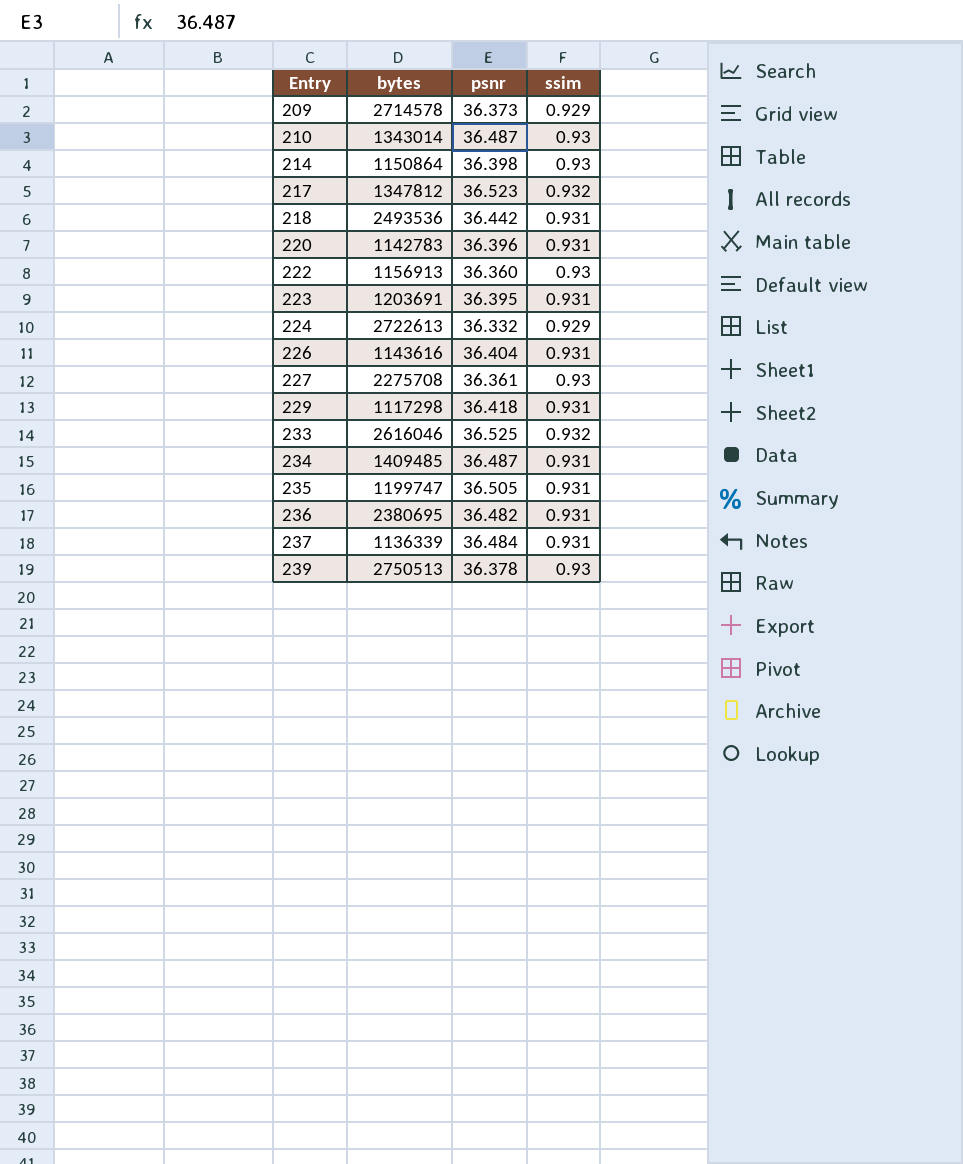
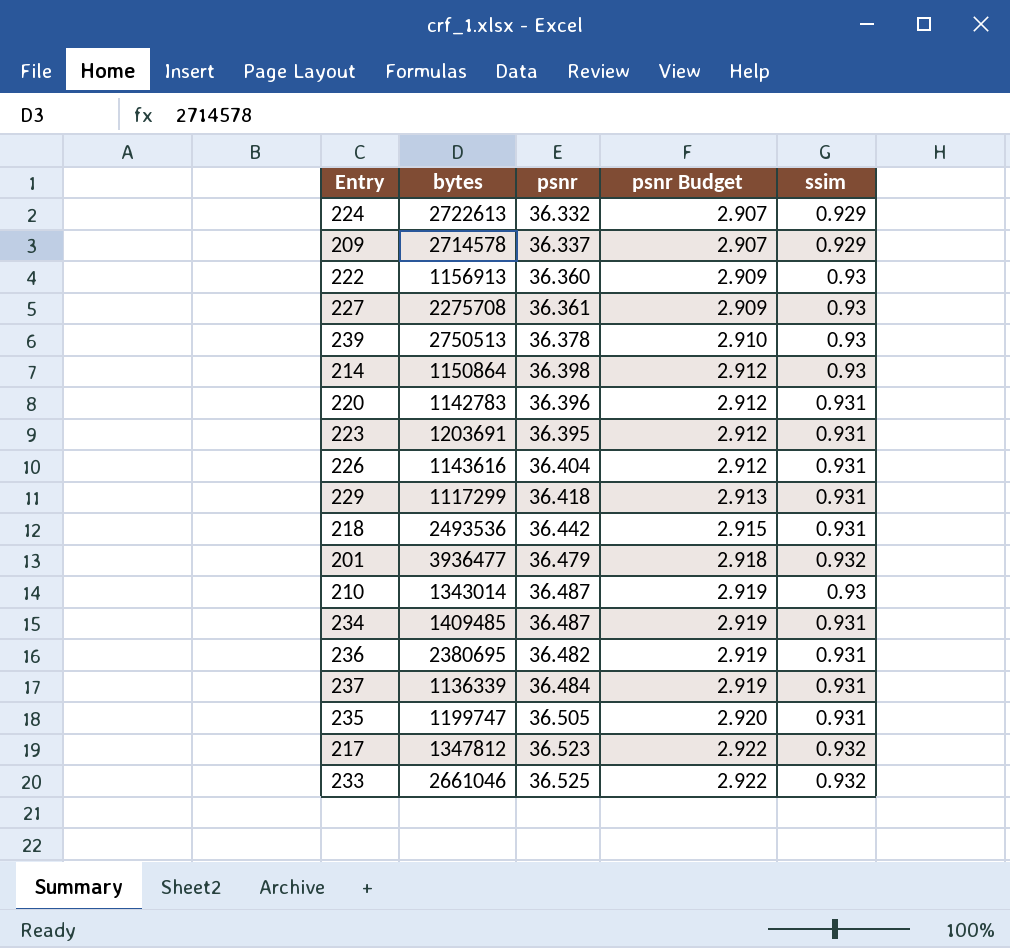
row order: Entry ascending -> psnr Budget ascending
column psnr Budget | formula: none -> [psnr] * 0.08
209 | psnr: 36.373 -> 36.337
229 | bytes: 1117298 -> 1117299
row 201: none -> 3936477 | 36.479 | 2.918 | 0.932
233 | bytes: 2616046 -> 2661046

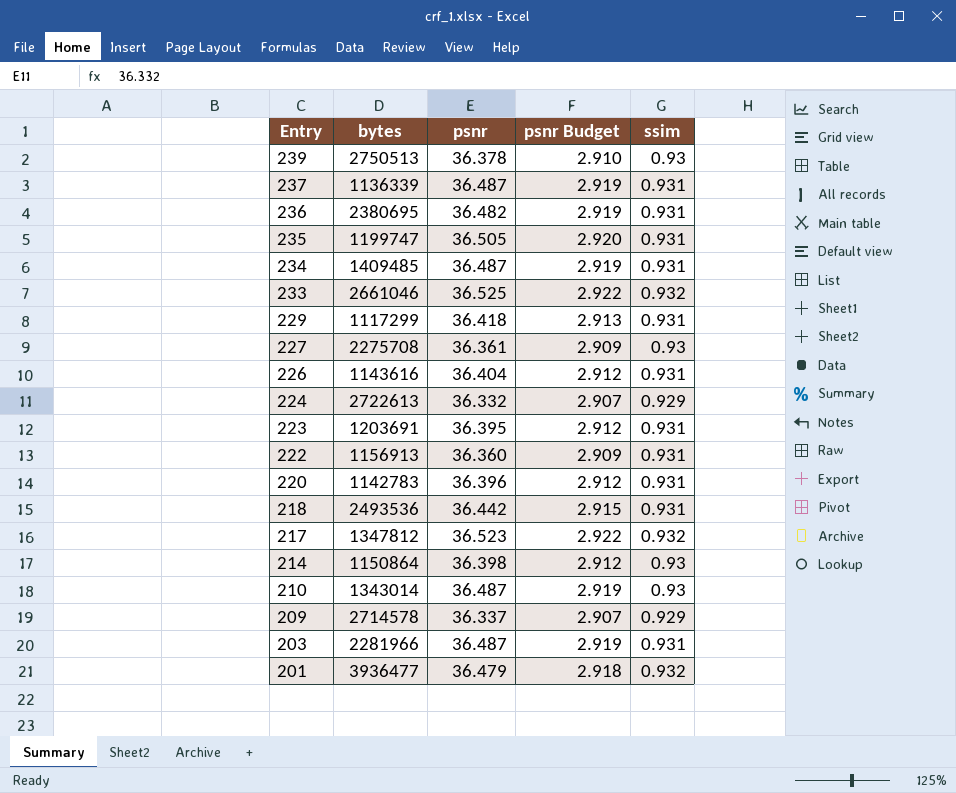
row order: psnr Budget ascending -> Entry descending
237 | psnr: 36.484 -> 36.487
222 | ssim: 0.93 -> 0.931
row 203: none -> 2281966 | 36.487 | 2.919 | 0.931

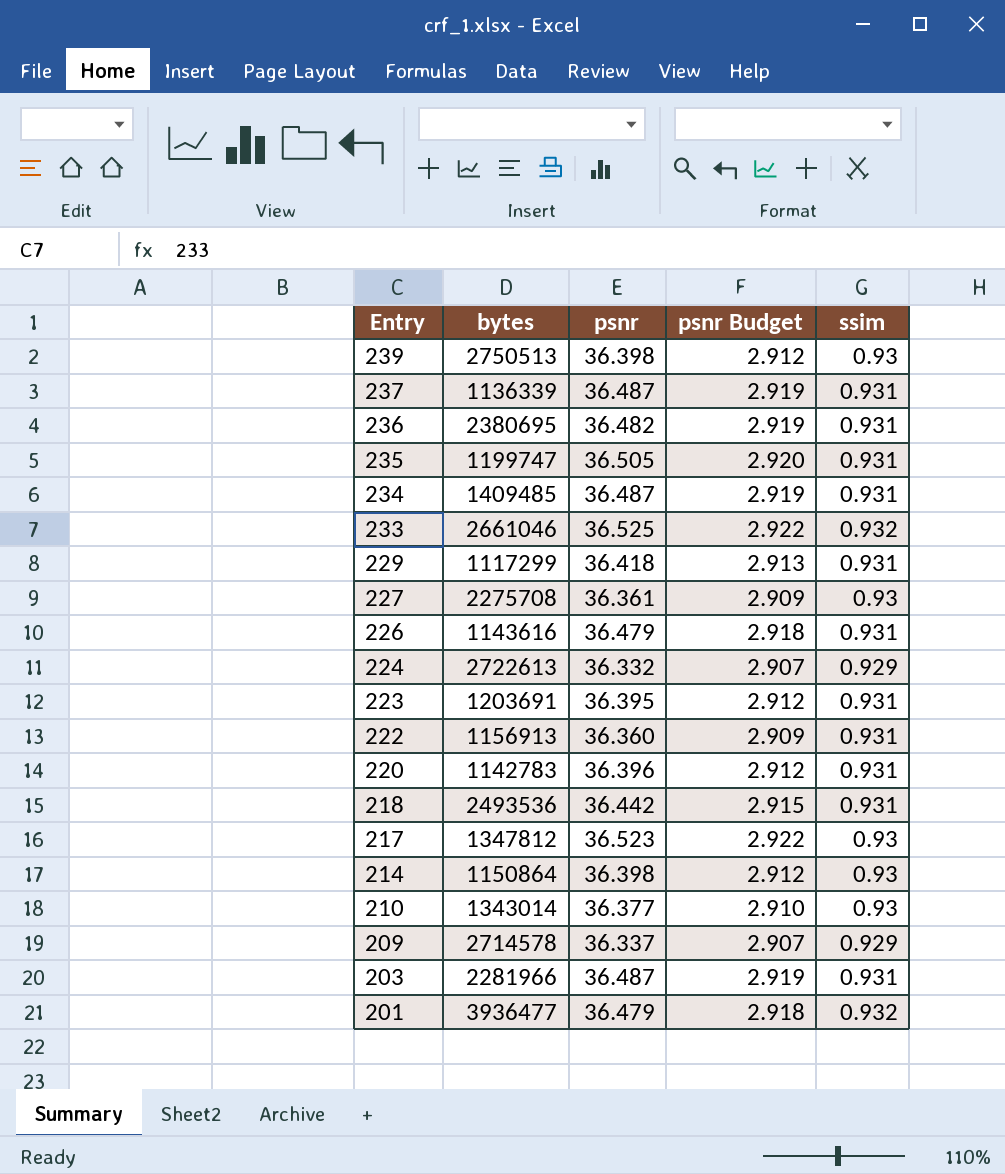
239 | psnr: 36.378 -> 36.398
239 | psnr Budget: 2.910 -> 2.912
226 | psnr: 36.404 -> 36.479
226 | psnr Budget: 2.912 -> 2.918
217 | ssim: 0.932 -> 0.93
210 | psnr: 36.487 -> 36.377
210 | psnr Budget: 2.919 -> 2.910

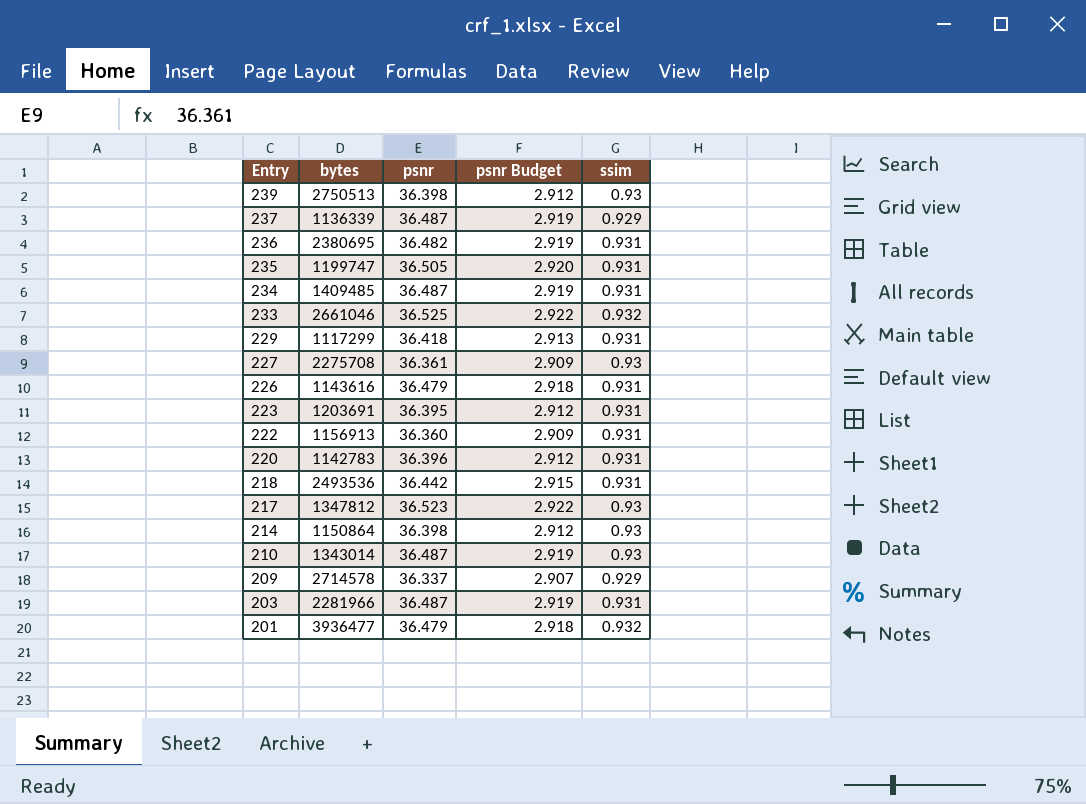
row 224: 2722613 | 36.332 | 2.907 | 0.929 -> none
237 | ssim: 0.931 -> 0.929
210 | psnr: 36.377 -> 36.487
210 | psnr Budget: 2.910 -> 2.919

